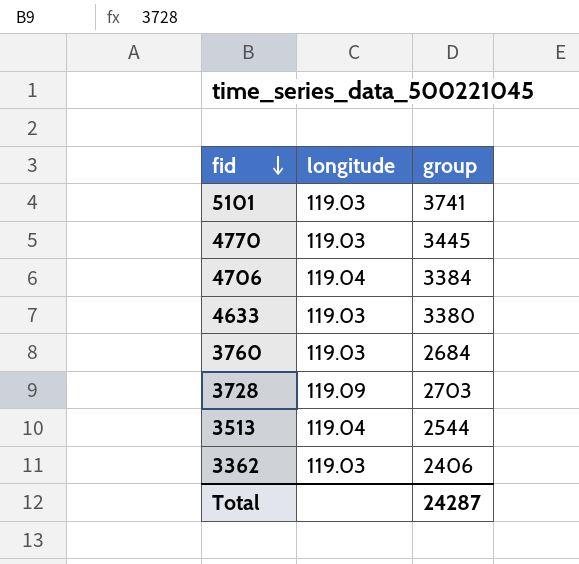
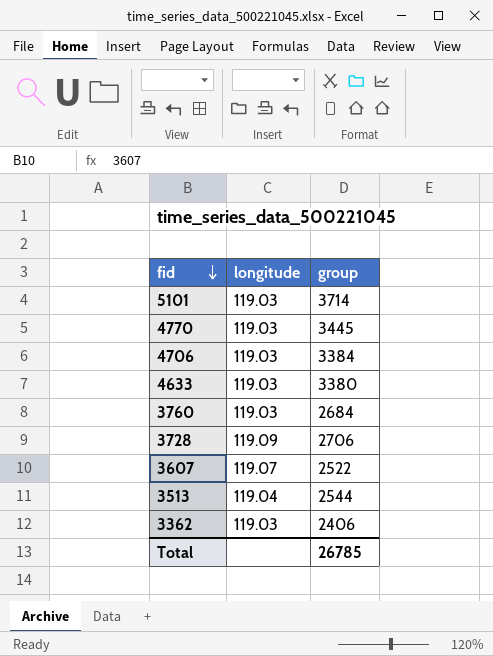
5101 | group: 3741 -> 3714
4706 | longitude: 119.04 -> 119.03
3728 | group: 2703 -> 2706
row 3607: none -> 119.07 | 2522
Total | group: 24287 -> 26785

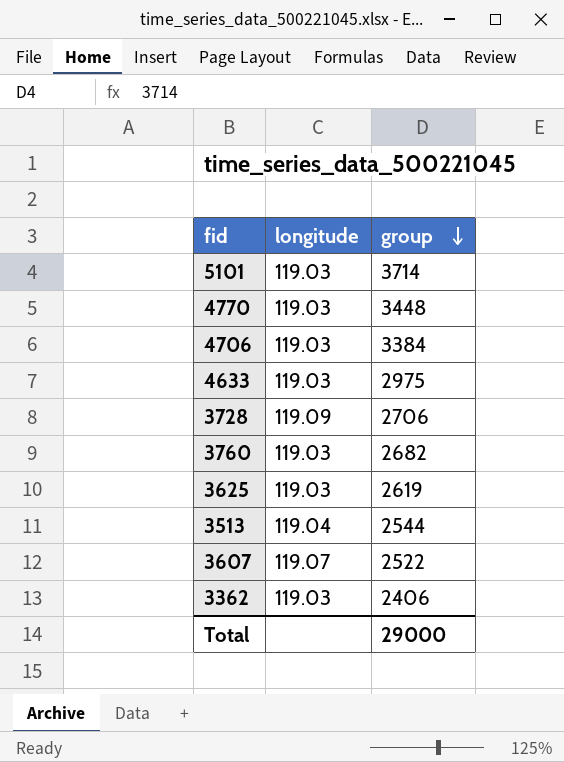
row order: fid descending -> group descending
4770 | group: 3445 -> 3448
4633 | group: 3380 -> 2975
3760 | group: 2684 -> 2682
row 3625: none -> 119.03 | 2619
Total | group: 26785 -> 29000

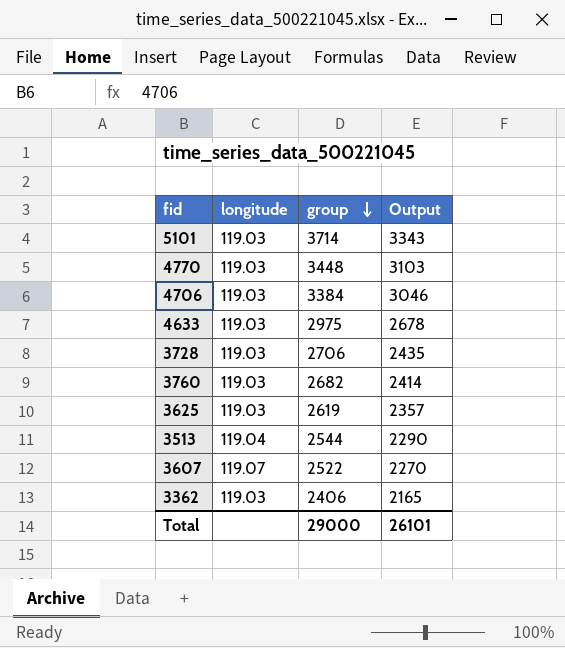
column Output | formula: none -> [group] * 0.9
3728 | longitude: 119.09 -> 119.03

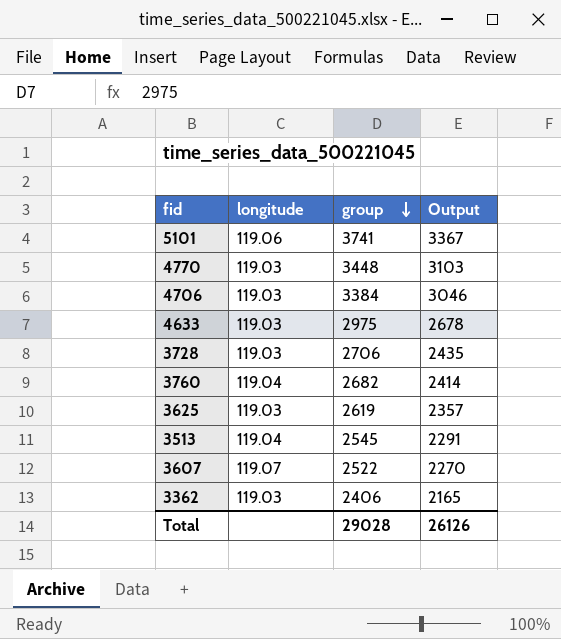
5101 | longitude: 119.03 -> 119.06
5101 | group: 3714 -> 3741
5101 | Output: 3343 -> 3367
3760 | longitude: 119.03 -> 119.04
3513 | group: 2544 -> 2545
3513 | Output: 2290 -> 2291
Total | group: 29000 -> 29028
Total | Output: 26101 -> 26126

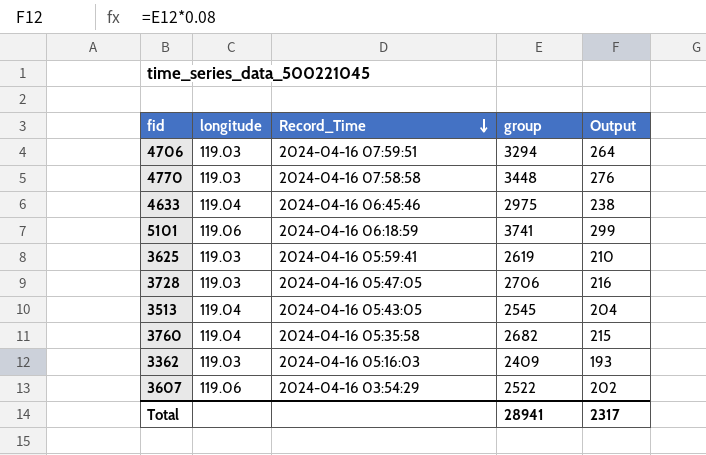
row order: group descending -> Record_Time descending
column Record_Time | position: none -> 3
column Output | formula: [group] * 0.9 -> [group] * 0.08
4706 | group: 3384 -> 3294
4633 | longitude: 119.03 -> 119.04
3362 | group: 2406 -> 2409
3607 | longitude: 119.07 -> 119.06
Total | group: 29028 -> 28941
Total | Output: 26126 -> 2317

